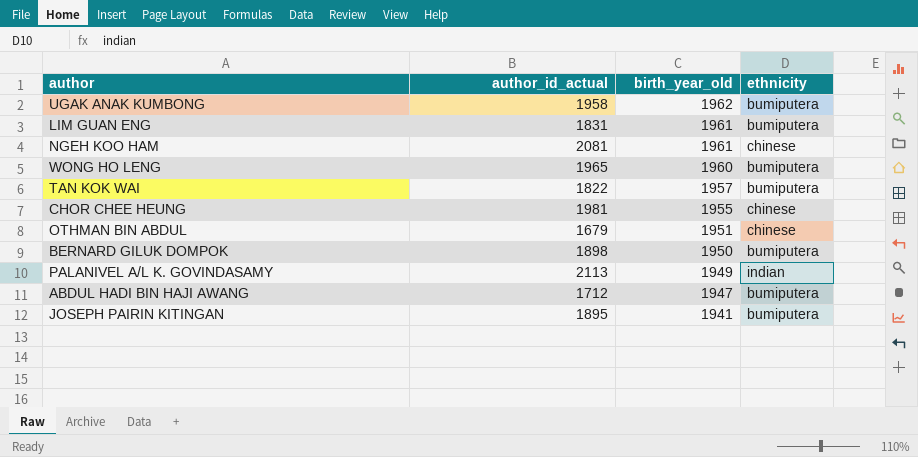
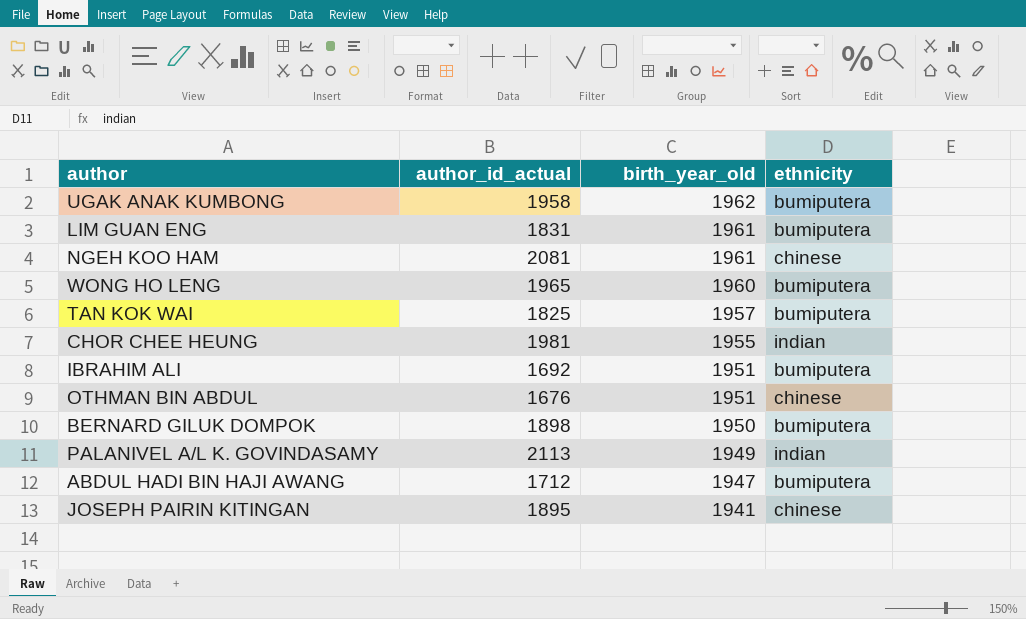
TAN KOK WAI | author_id_actual: 1822 -> 1825
CHOR CHEE HEUNG | ethnicity: chinese -> indian
row IBRAHIM ALI: none -> 1692 | 1951 | bumiputera
OTHMAN BIN ABDUL | author_id_actual: 1679 -> 1676
JOSEPH PAIRIN KITINGAN | ethnicity: bumiputera -> chinese

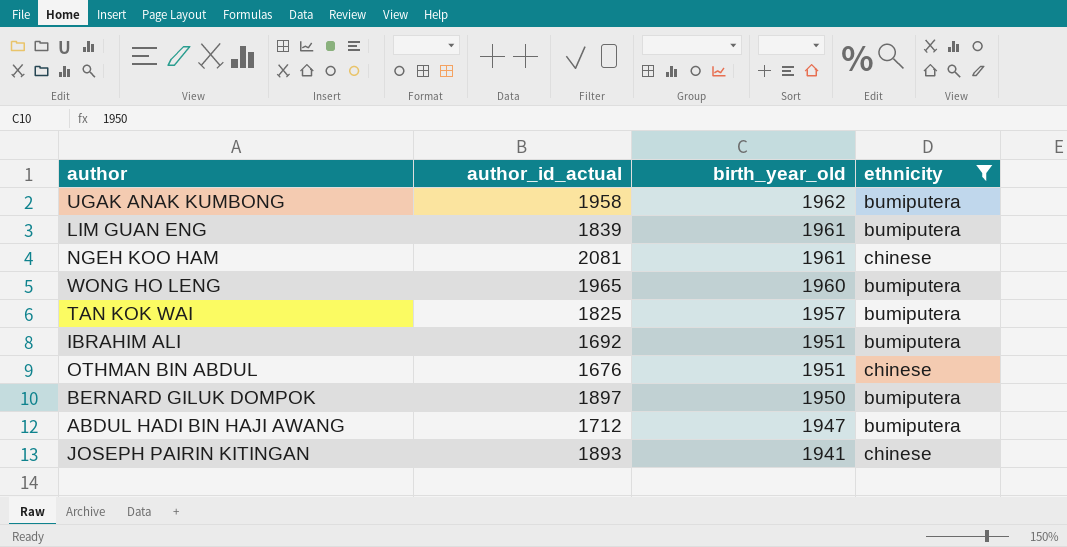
filter: none -> ethnicity != indian
LIM GUAN ENG | author_id_actual: 1831 -> 1839
BERNARD GILUK DOMPOK | author_id_actual: 1898 -> 1897
JOSEPH PAIRIN KITINGAN | author_id_actual: 1895 -> 1893

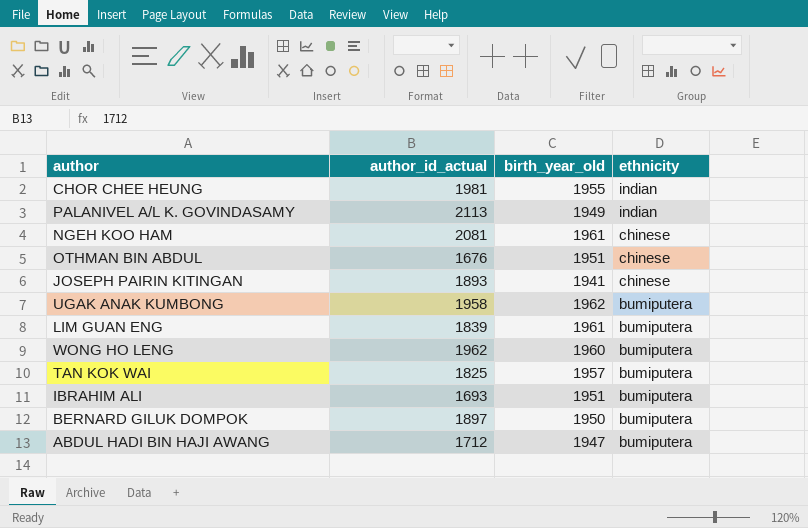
filter: ethnicity != indian -> none
row order: birth_year_old descending -> ethnicity descending
WONG HO LENG | author_id_actual: 1965 -> 1962
IBRAHIM ALI | author_id_actual: 1692 -> 1693

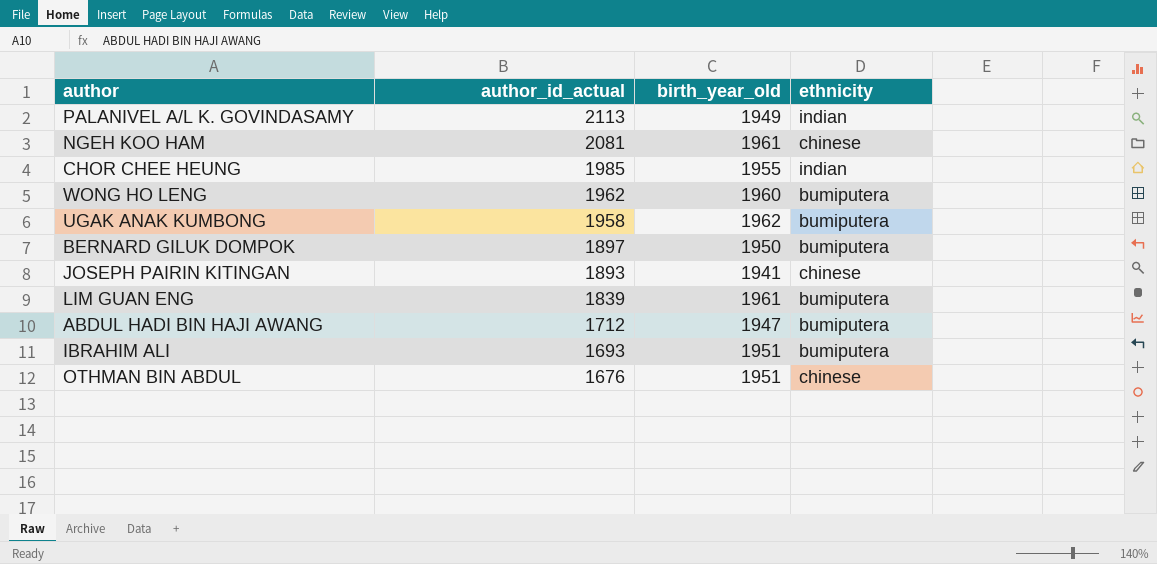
row order: ethnicity descending -> author_id_actual descending
row TAN KOK WAI: 1825 | 1957 | bumiputera -> none
CHOR CHEE HEUNG | author_id_actual: 1981 -> 1985

